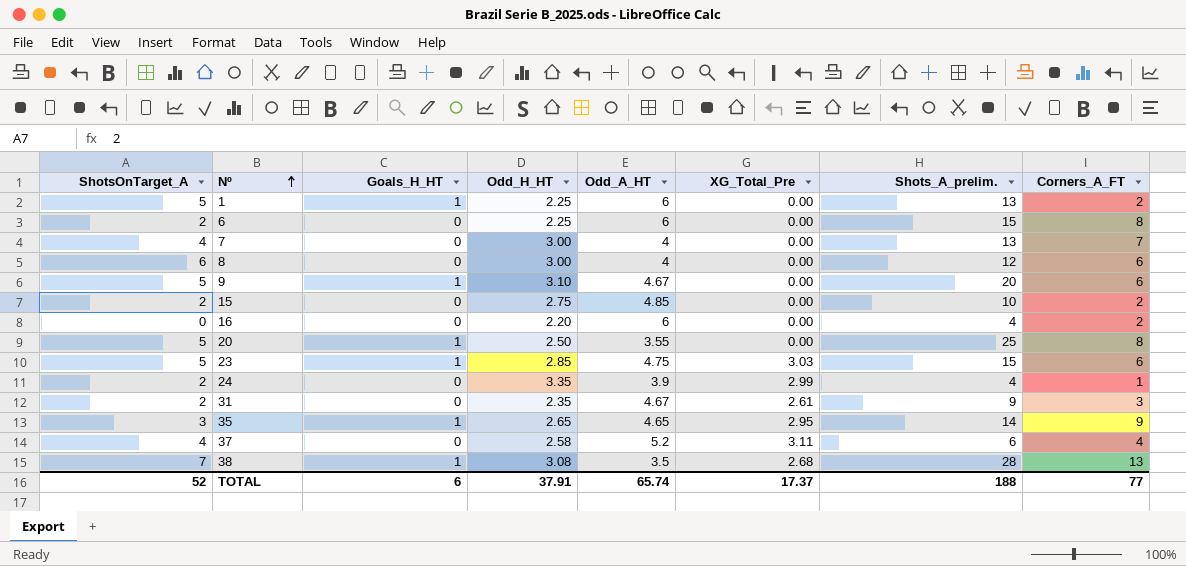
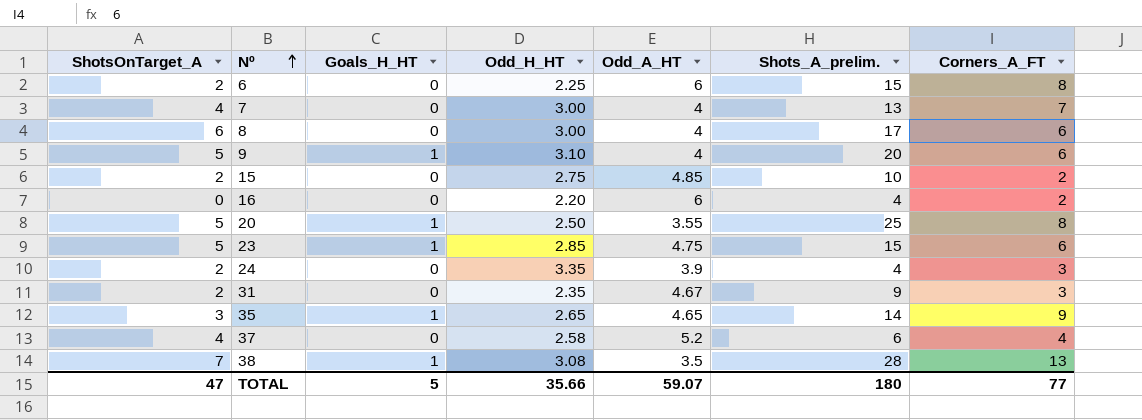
column XG_Total_Pre | position: 6 -> none
row 1: 5 | 1 | 2.25 | 6 | 0.00 | 13 | 2 -> none
8 | Shots_A_prelim.: 12 -> 17
9 | Odd_A_HT: 4.67 -> 4
24 | Corners_A_FT: 1 -> 3
TOTAL | ShotsOnTarget_A: 52 -> 47
TOTAL | Goals_H_HT: 6 -> 5
TOTAL | Odd_H_HT: 37.91 -> 35.66
TOTAL | Odd_A_HT: 65.74 -> 59.07
TOTAL | Shots_A_prelim.: 188 -> 180

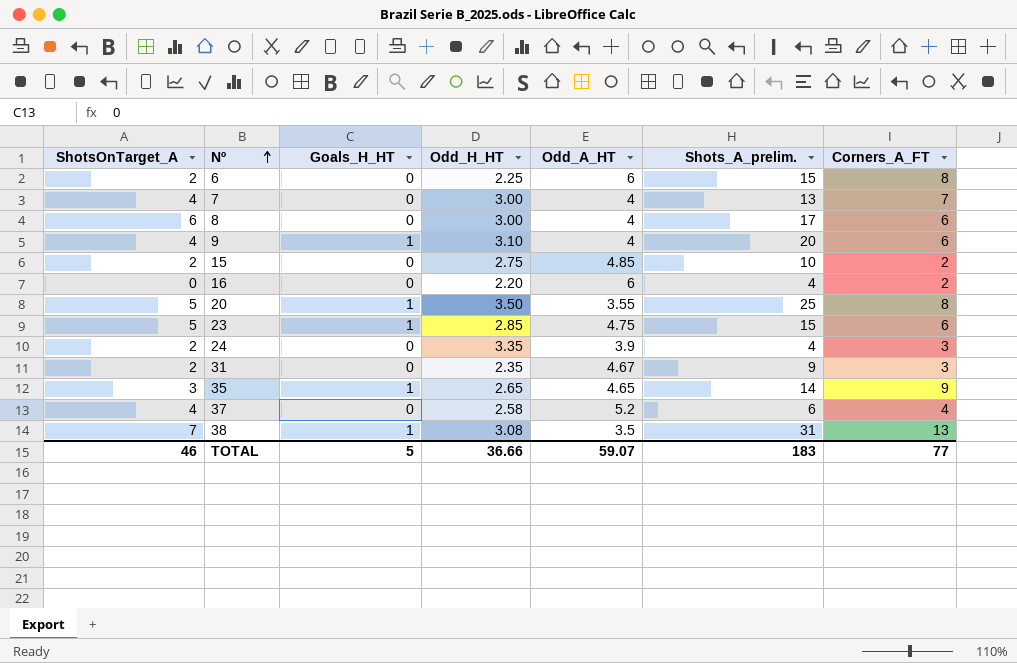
9 | ShotsOnTarget_A: 5 -> 4
20 | Odd_H_HT: 2.50 -> 3.50
38 | Shots_A_prelim.: 28 -> 31
TOTAL | ShotsOnTarget_A: 47 -> 46
TOTAL | Odd_H_HT: 35.66 -> 36.66
TOTAL | Shots_A_prelim.: 180 -> 183

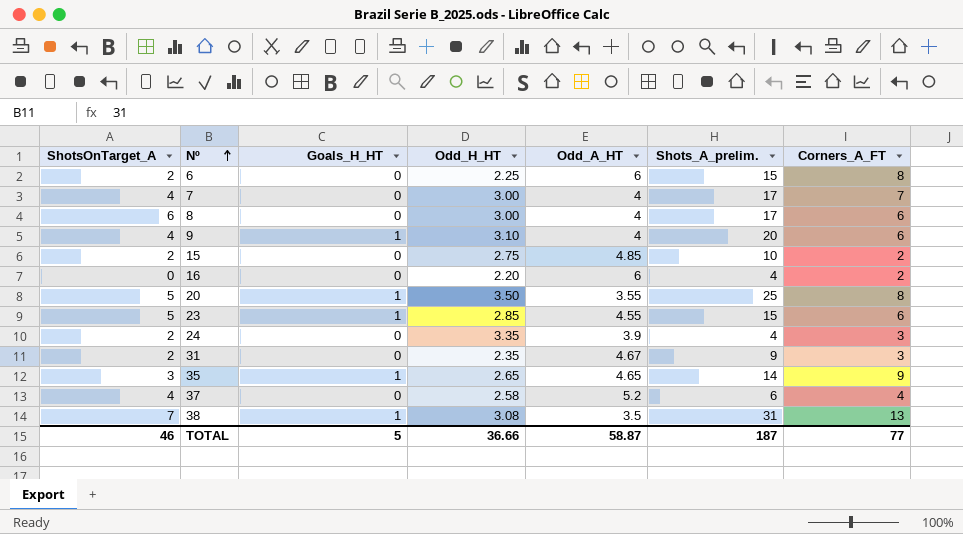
7 | Shots_A_prelim.: 13 -> 17
23 | Odd_A_HT: 4.75 -> 4.55
TOTAL | Odd_A_HT: 59.07 -> 58.87
TOTAL | Shots_A_prelim.: 183 -> 187

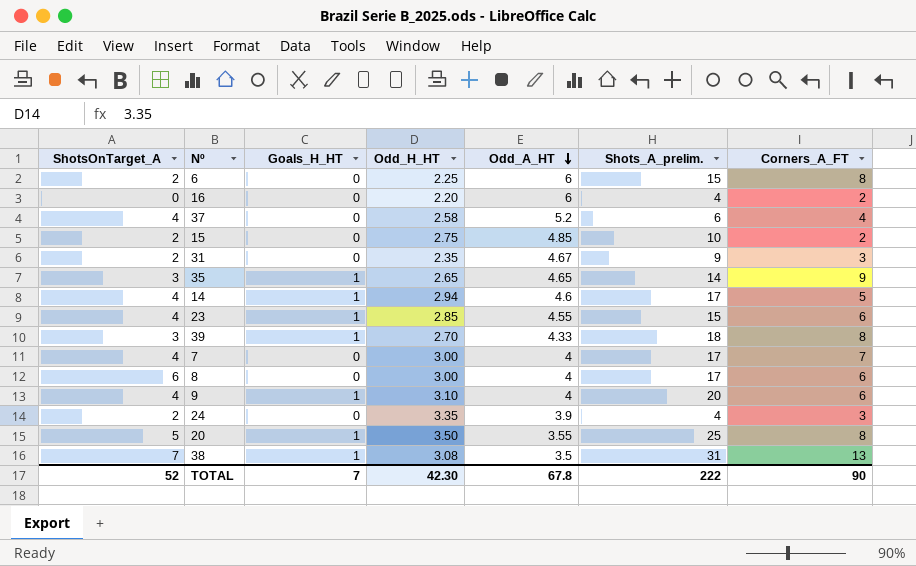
row order: Nº ascending -> Odd_A_HT descending
row 14: none -> 4 | 1 | 2.94 | 4.6 | 17 | 5
23 | ShotsOnTarget_A: 5 -> 4
row 39: none -> 3 | 1 | 2.70 | 4.33 | 18 | 8
TOTAL | ShotsOnTarget_A: 46 -> 52
TOTAL | Goals_H_HT: 5 -> 7
TOTAL | Odd_H_HT: 36.66 -> 42.30
TOTAL | Odd_A_HT: 58.87 -> 67.8
TOTAL | Shots_A_prelim.: 187 -> 222
TOTAL | Corners_A_FT: 77 -> 90

